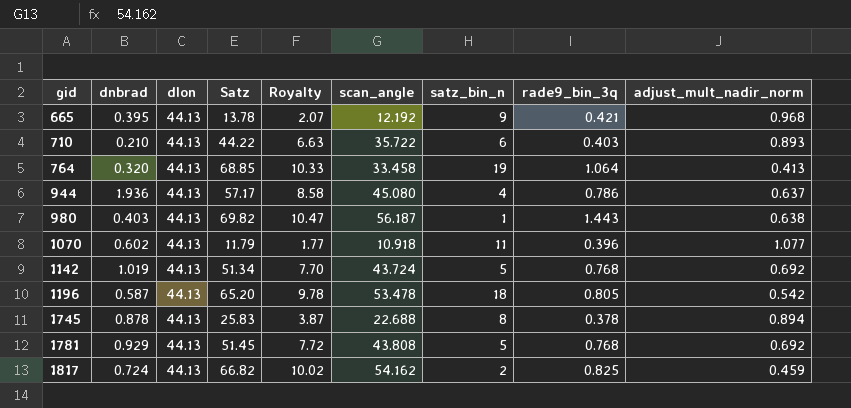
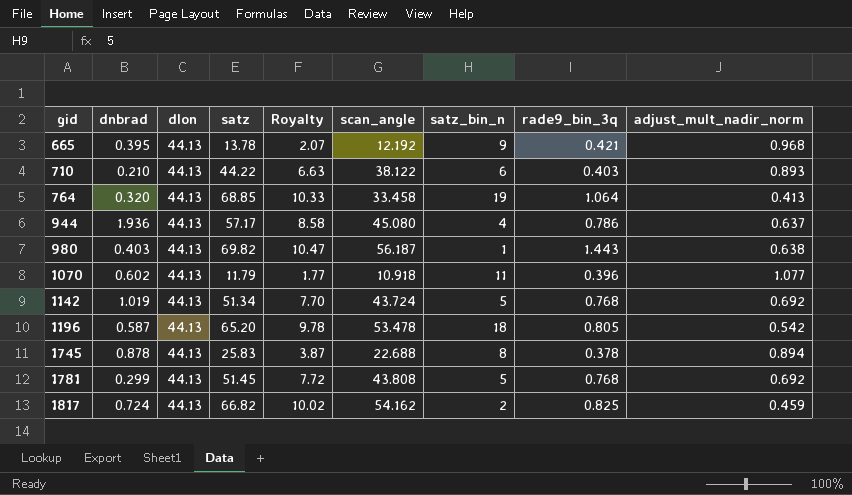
column name: Satz -> satz
710 | scan_angle: 35.722 -> 38.122
1781 | dnbrad: 0.929 -> 0.299

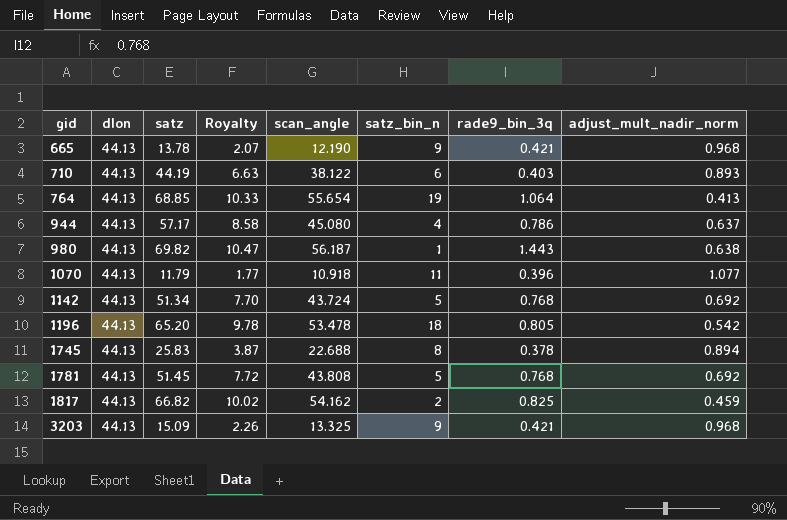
column dnbrad | position: 2 -> none
665 | scan_angle: 12.192 -> 12.190
710 | satz: 44.22 -> 44.19
764 | scan_angle: 33.458 -> 55.654
row 3203: none -> 44.13 | 15.09 | 2.26 | 13.325 | 9 | 0.421 | 0.968

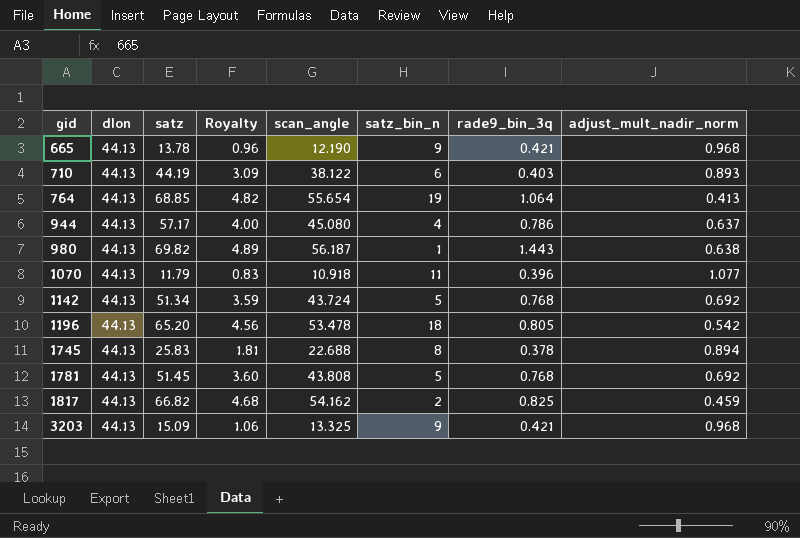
column Royalty | formula: [satz] * 0.15 -> [satz] * 0.07

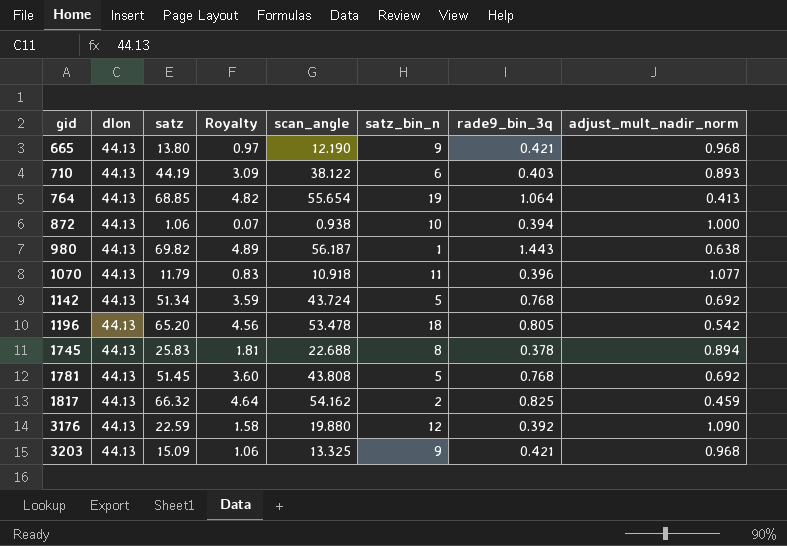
row 944: 44.13 | 57.17 | 4.00 | 45.080 | 4 | 0.786 | 0.637 -> none
665 | satz: 13.78 -> 13.80
665 | Royalty: 0.96 -> 0.97
row 872: none -> 44.13 | 1.06 | 0.07 | 0.938 | 10 | 0.394 | 1.000
1817 | satz: 66.82 -> 66.32
1817 | Royalty: 4.68 -> 4.64
row 3176: none -> 44.13 | 22.59 | 1.58 | 19.880 | 12 | 0.392 | 1.090

